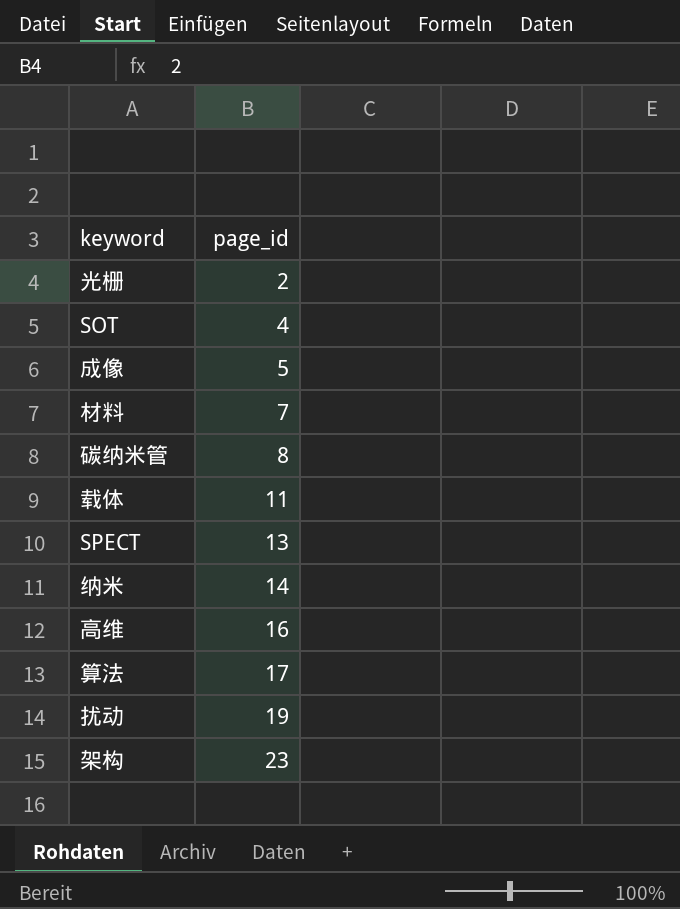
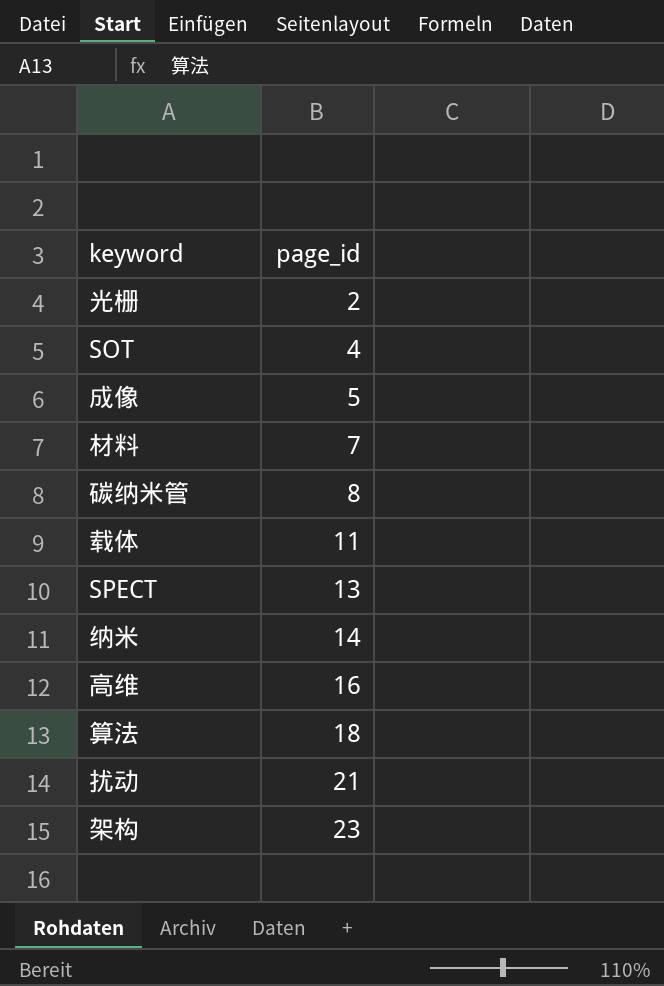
算法 | page_id: 17 -> 18
扰动 | page_id: 19 -> 21

